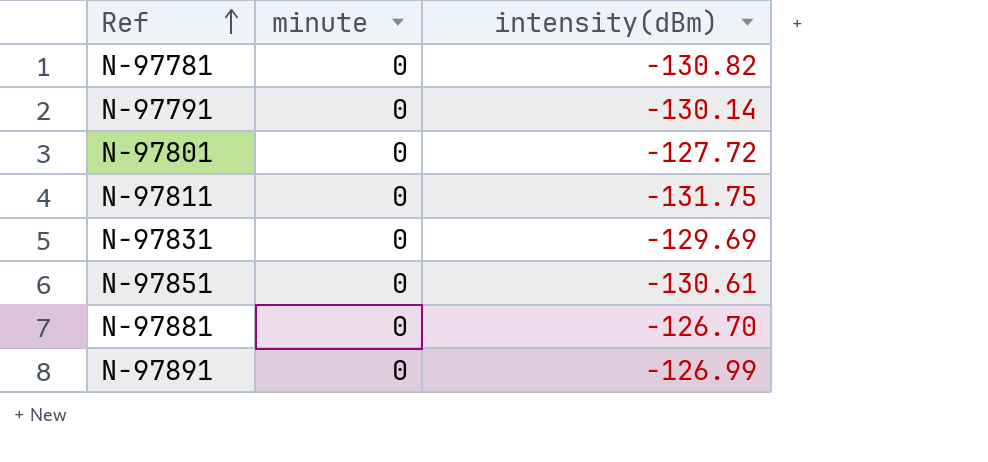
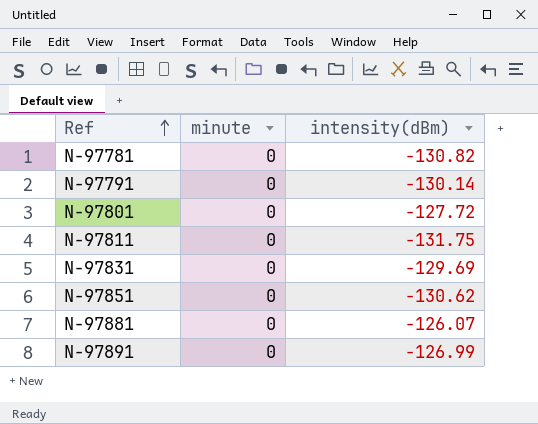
N-97851 | intensity(dBm): -130.61 -> -130.62
N-97881 | intensity(dBm): -126.70 -> -126.07

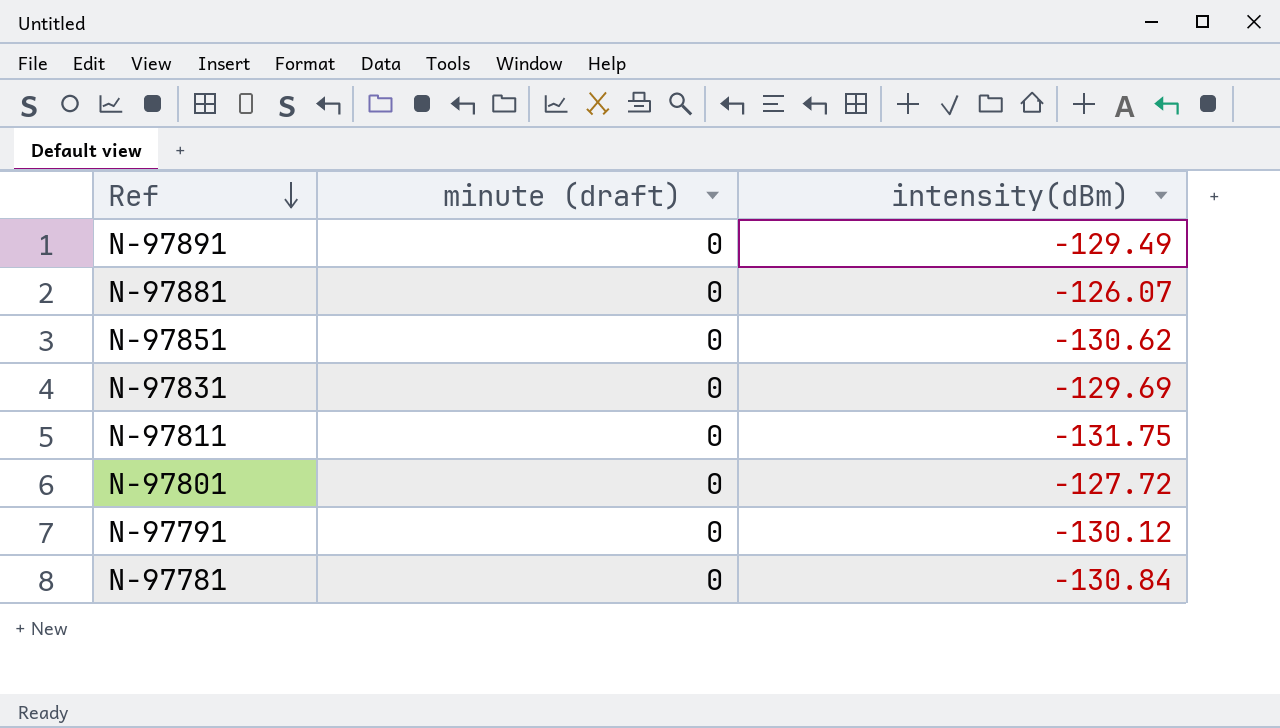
row order: Ref ascending -> Ref descending
column name: minute -> minute (draft)
N-97891 | intensity(dBm): -126.99 -> -129.49
N-97791 | intensity(dBm): -130.14 -> -130.12
N-97781 | intensity(dBm): -130.82 -> -130.84

